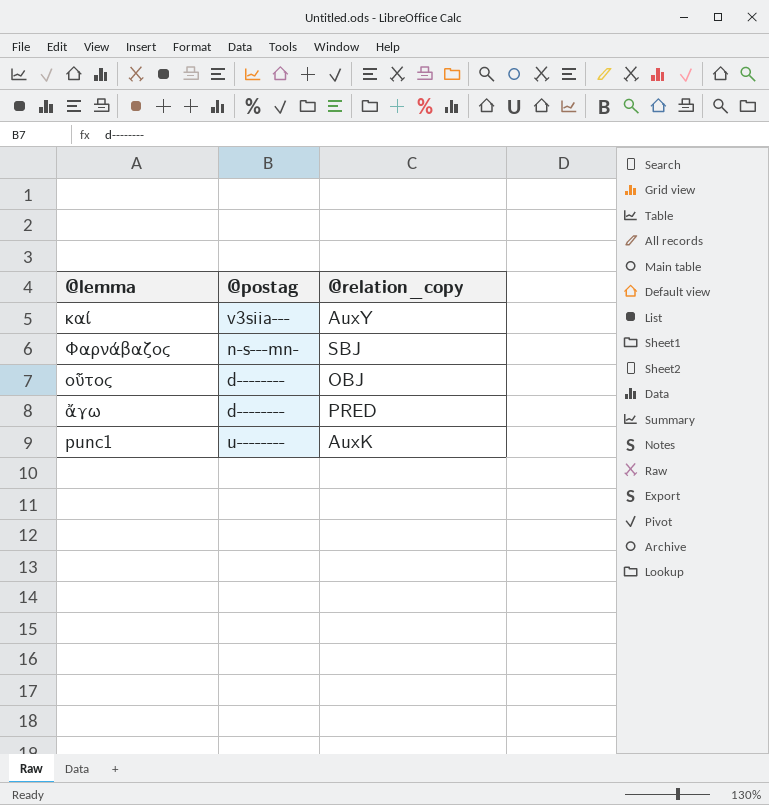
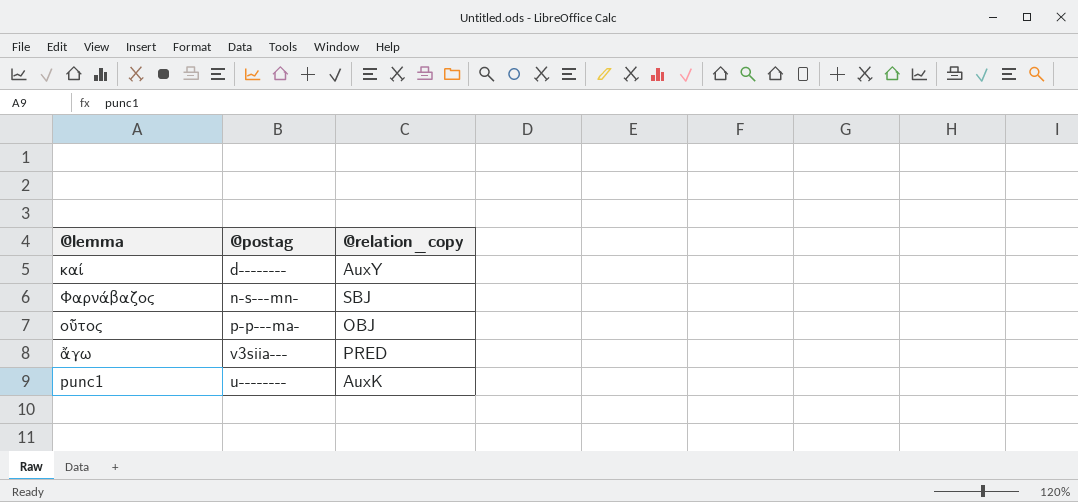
καί | @postag: v3siia--- -> d--------
οὗτος | @postag: d-------- -> p-p---ma-
ἄγω | @postag: d-------- -> v3siia---

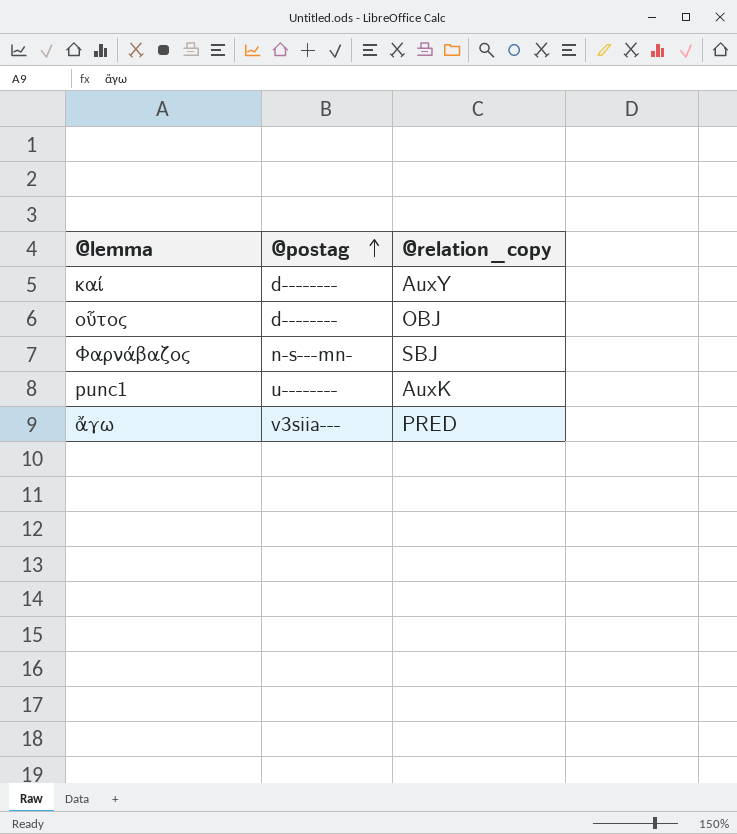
row order: none -> @postag ascending
οὗτος | @postag: p-p---ma- -> d--------

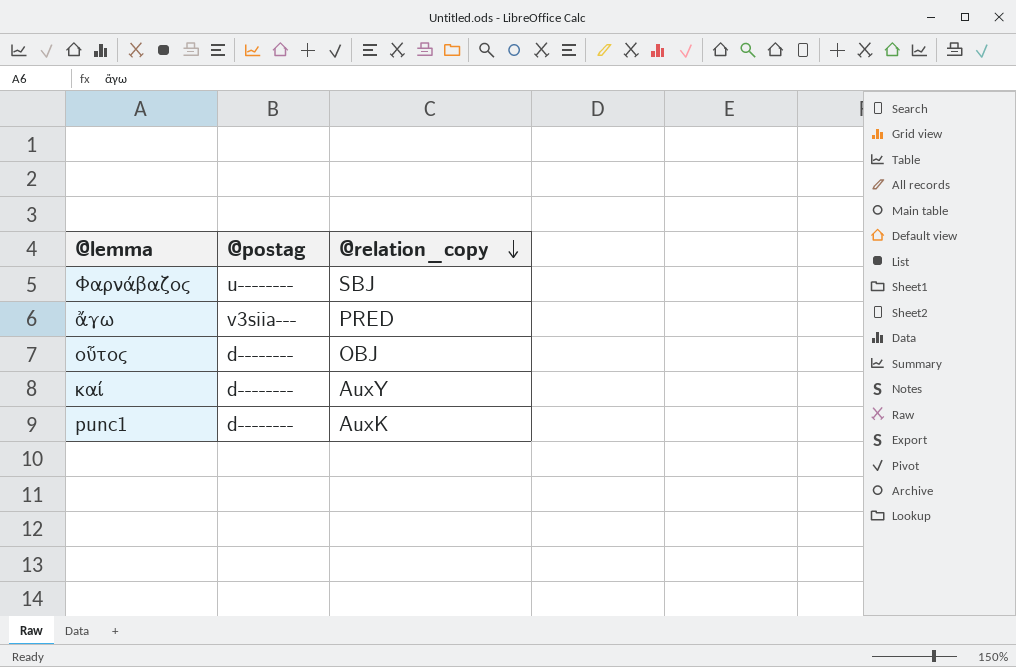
row order: @postag ascending -> @relation_copy descending
Φαρνάβαζος | @postag: n-s---mn- -> u--------
punc1 | @postag: u-------- -> d--------

